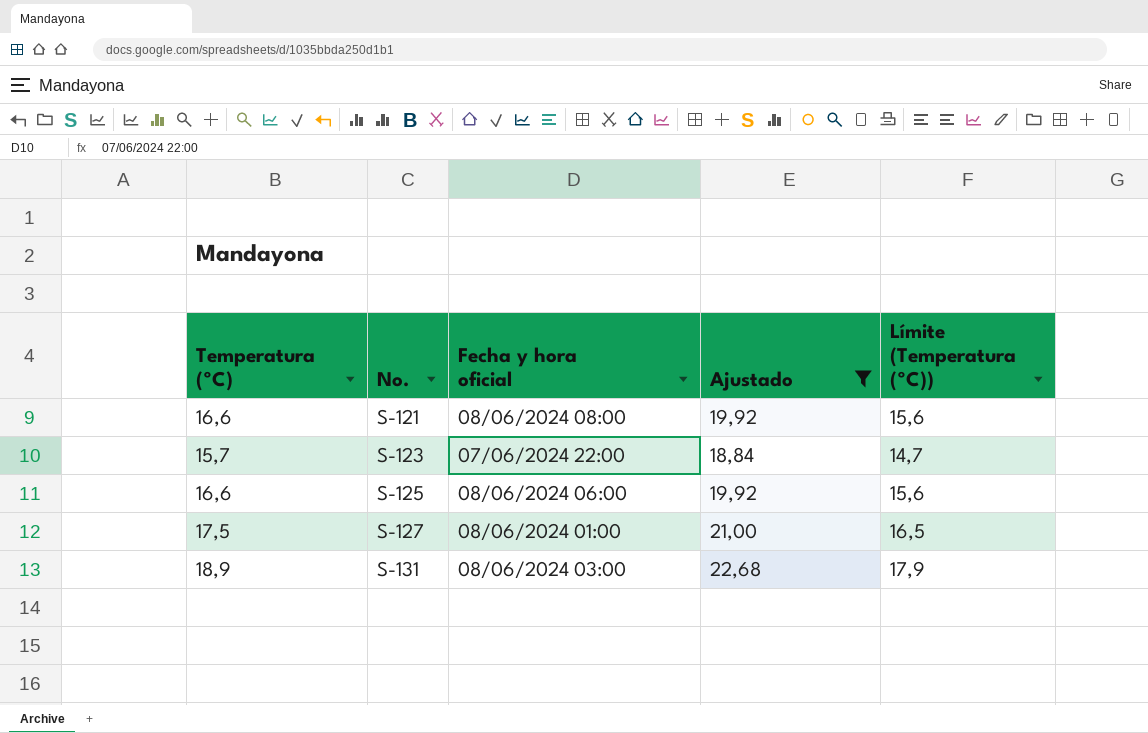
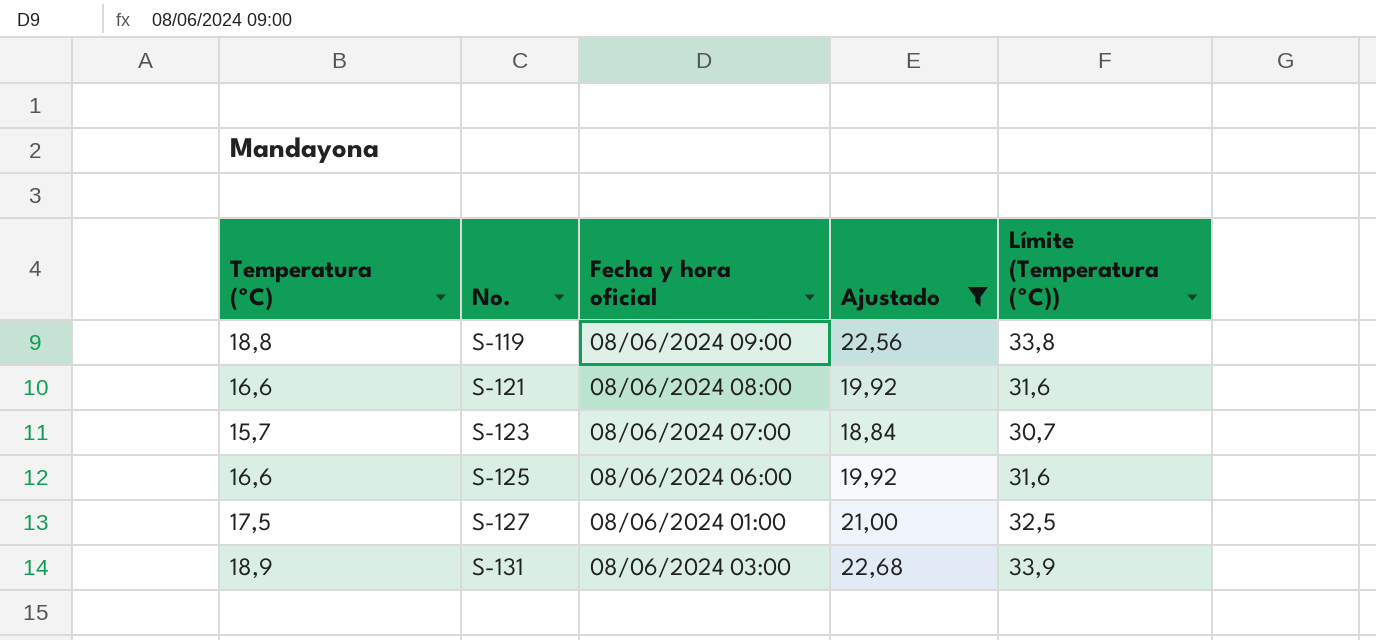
column Límite (Temperatura (ºC)) | formula: [Temperatura (ºC)] - 1 -> [Temperatura (ºC)] + 15
row S-119: none -> 18,8 | 08/06/2024 09:00 | 22,56 | 33,8
S-123 | Fecha y hora oficial: 07/06/2024 22:00 -> 08/06/2024 07:00

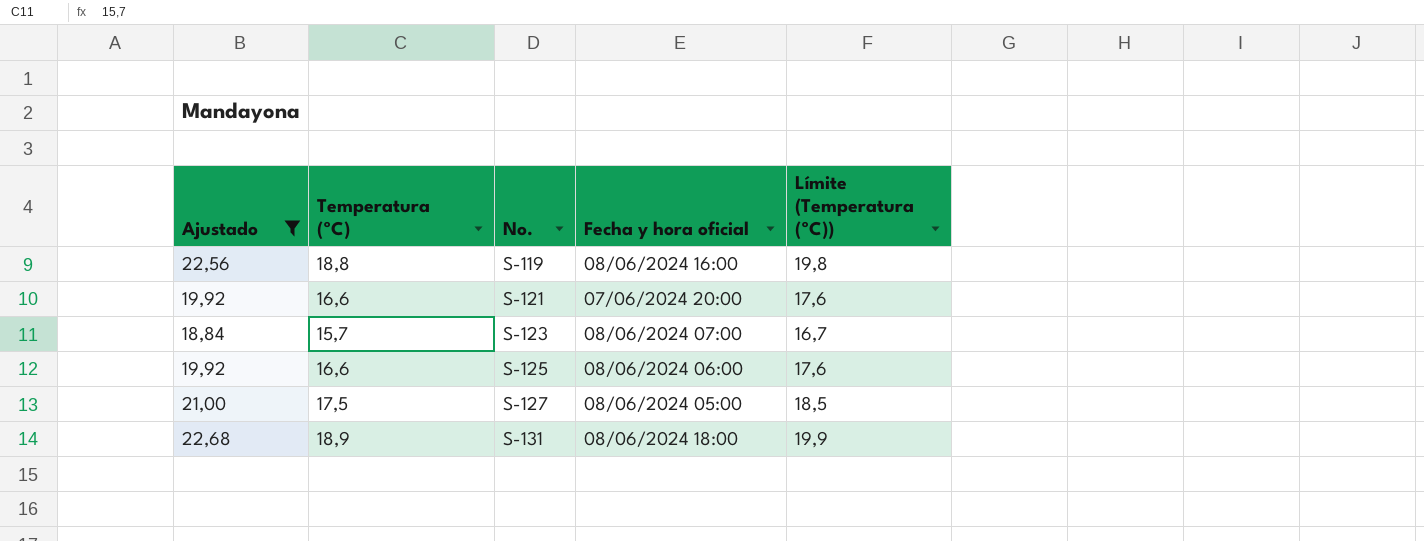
column Ajustado | position: 4 -> 1
column Límite (Temperatura (ºC)) | formula: [Temperatura (ºC)] + 15 -> [Temperatura (ºC)] + 1
S-119 | Fecha y hora oficial: 08/06/2024 09:00 -> 08/06/2024 16:00
S-121 | Fecha y hora oficial: 08/06/2024 08:00 -> 07/06/2024 20:00
S-127 | Fecha y hora oficial: 08/06/2024 01:00 -> 08/06/2024 05:00
S-131 | Fecha y hora oficial: 08/06/2024 03:00 -> 08/06/2024 18:00

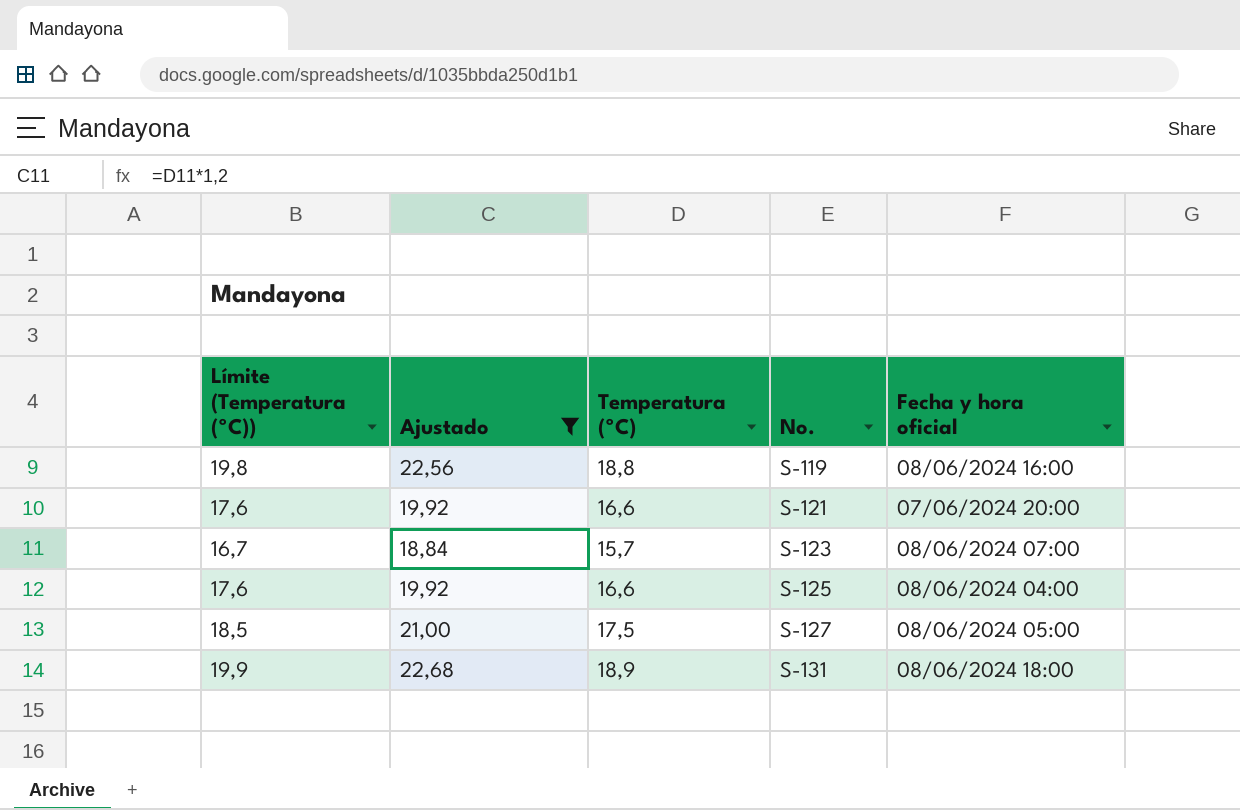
column Límite (Temperatura (ºC)) | position: 5 -> 1
S-125 | Fecha y hora oficial: 08/06/2024 06:00 -> 08/06/2024 04:00

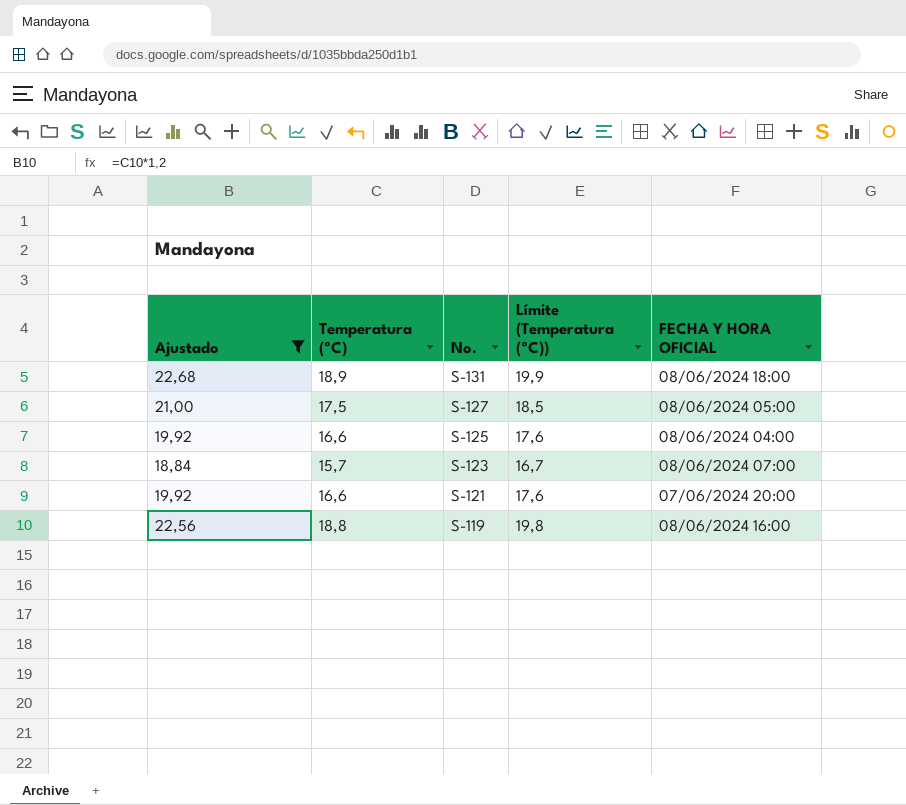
row order: No. ascending -> No. descending
column Límite (Temperatura (ºC)) | position: 1 -> 4
column name: Fecha y hora oficial -> FECHA Y HORA OFICIAL

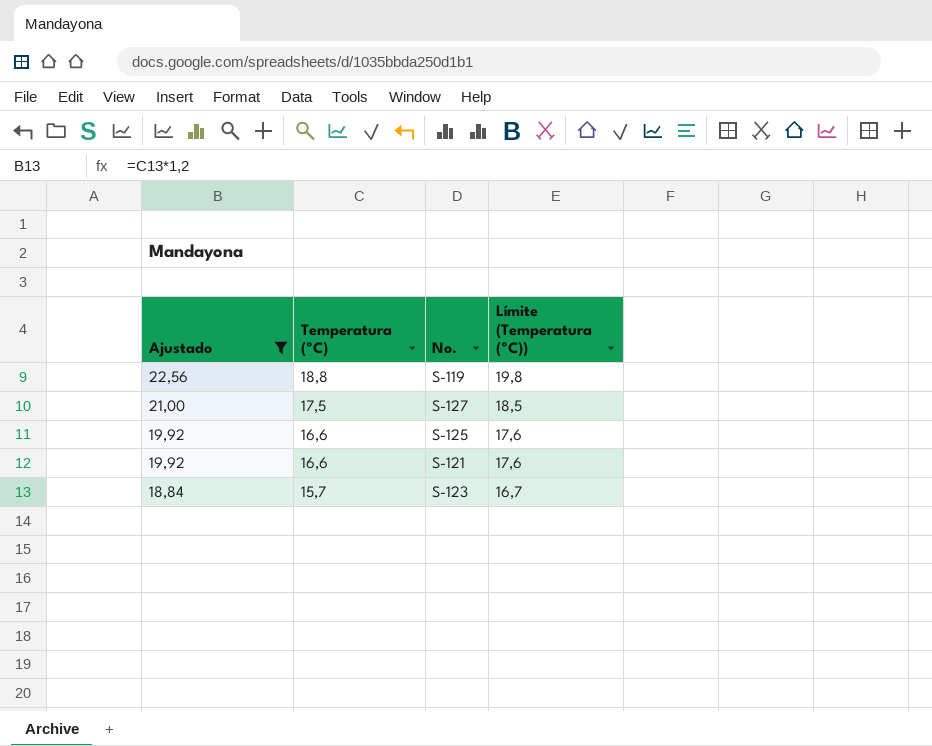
row order: No. descending -> Ajustado descending
column FECHA Y HORA OFICIAL | position: 5 -> none
row S-131: 22,68 | 18,9 | 19,9 | 08/06/2024 18:00 -> none

